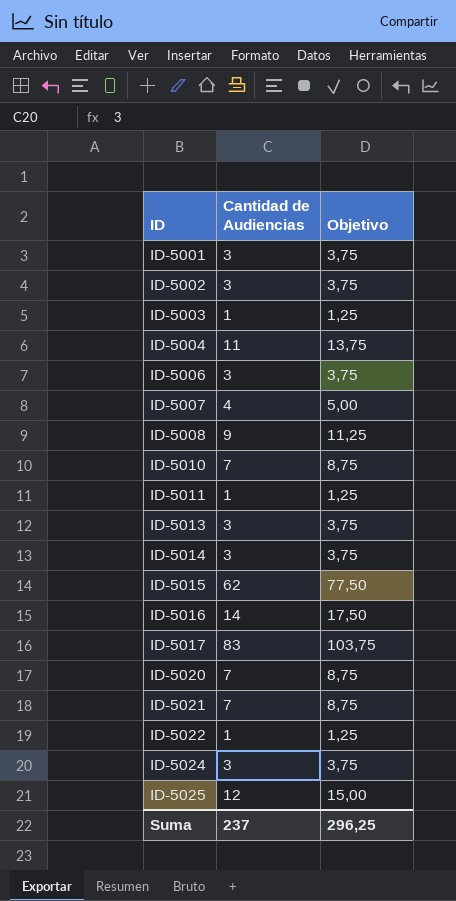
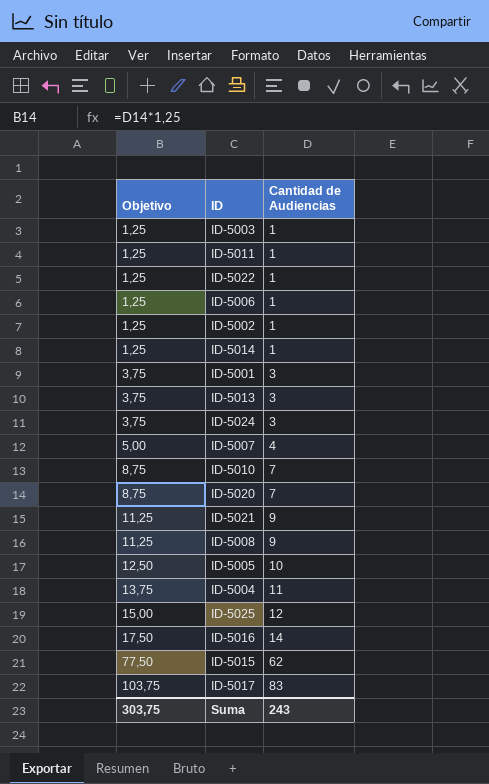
row order: ID ascending -> Objetivo ascending
column Objetivo | position: 3 -> 1
ID-5006 | Objetivo: 3,75 -> 1,25
ID-5006 | Cantidad de Audiencias: 3 -> 1
ID-5002 | Objetivo: 3,75 -> 1,25
ID-5002 | Cantidad de Audiencias: 3 -> 1
ID-5014 | Objetivo: 3,75 -> 1,25
ID-5014 | Cantidad de Audiencias: 3 -> 1
ID-5021 | Objetivo: 8,75 -> 11,25
ID-5021 | Cantidad de Audiencias: 7 -> 9
row ID-5005: none -> 12,50 | 10
Suma | Objetivo: 296,25 -> 303,75
Suma | Cantidad de Audiencias: 237 -> 243

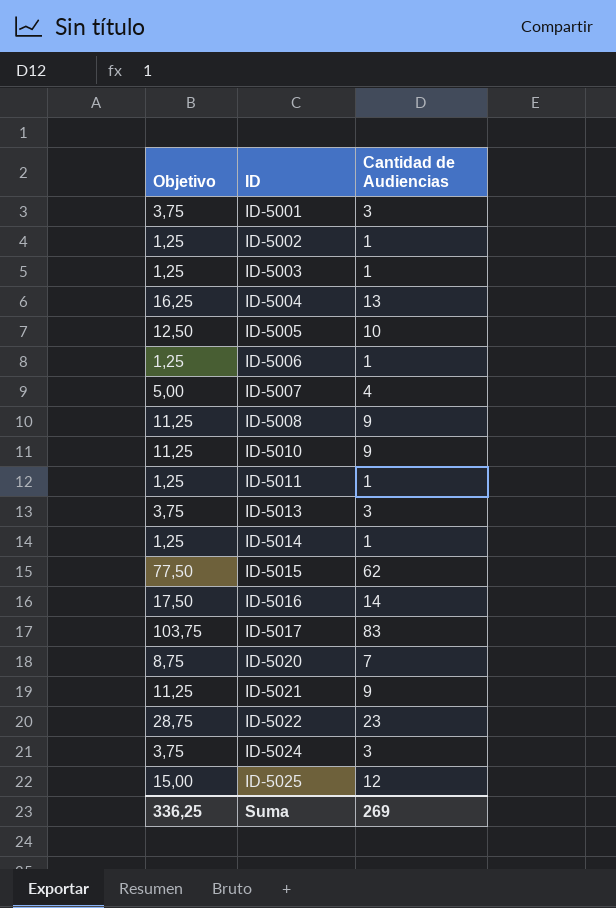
row order: Objetivo ascending -> ID ascending
ID-5004 | Objetivo: 13,75 -> 16,25
ID-5004 | Cantidad de Audiencias: 11 -> 13
ID-5010 | Objetivo: 8,75 -> 11,25
ID-5010 | Cantidad de Audiencias: 7 -> 9
ID-5022 | Objetivo: 1,25 -> 28,75
ID-5022 | Cantidad de Audiencias: 1 -> 23
Suma | Objetivo: 303,75 -> 336,25
Suma | Cantidad de Audiencias: 243 -> 269

